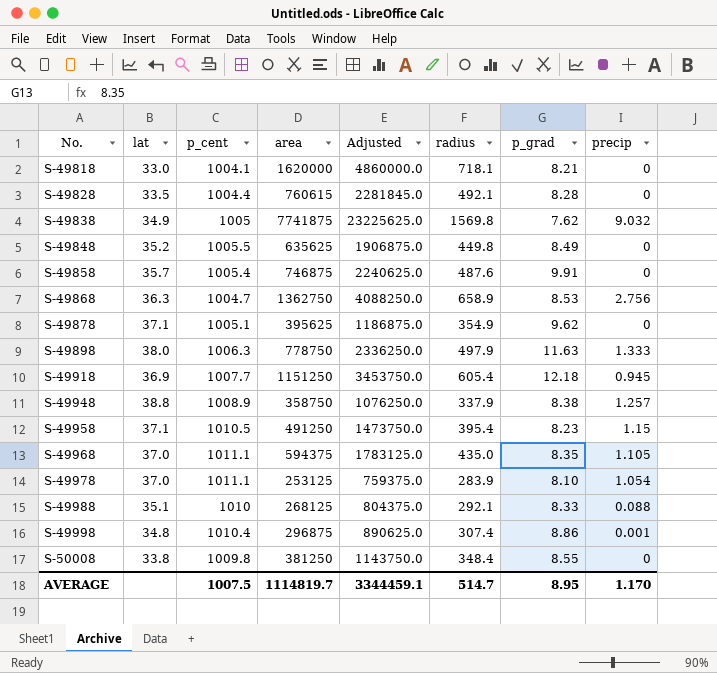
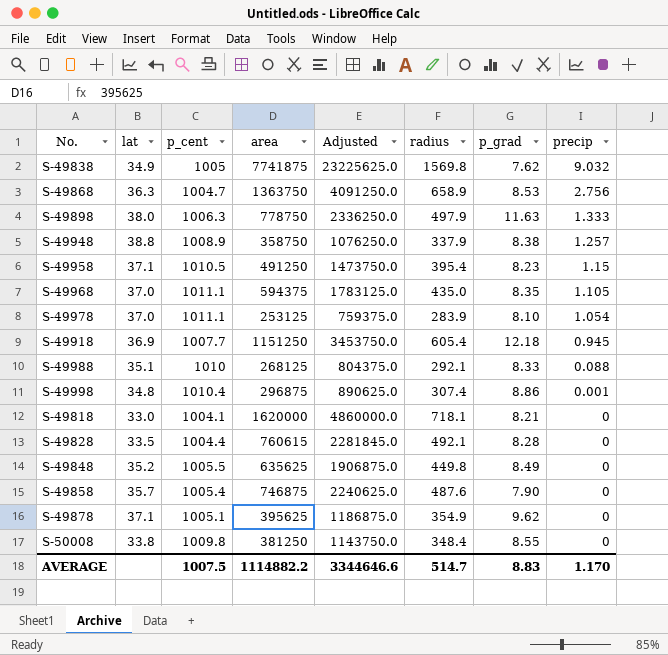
row order: No. ascending -> precip descending
S-49868 | area: 1362750 -> 1363750
S-49868 | Adjusted: 4088250.0 -> 4091250.0
S-49858 | p_grad: 9.91 -> 7.90
AVERAGE | area: 1114819.7 -> 1114882.2
AVERAGE | Adjusted: 3344459.1 -> 3344646.6
AVERAGE | p_grad: 8.95 -> 8.83

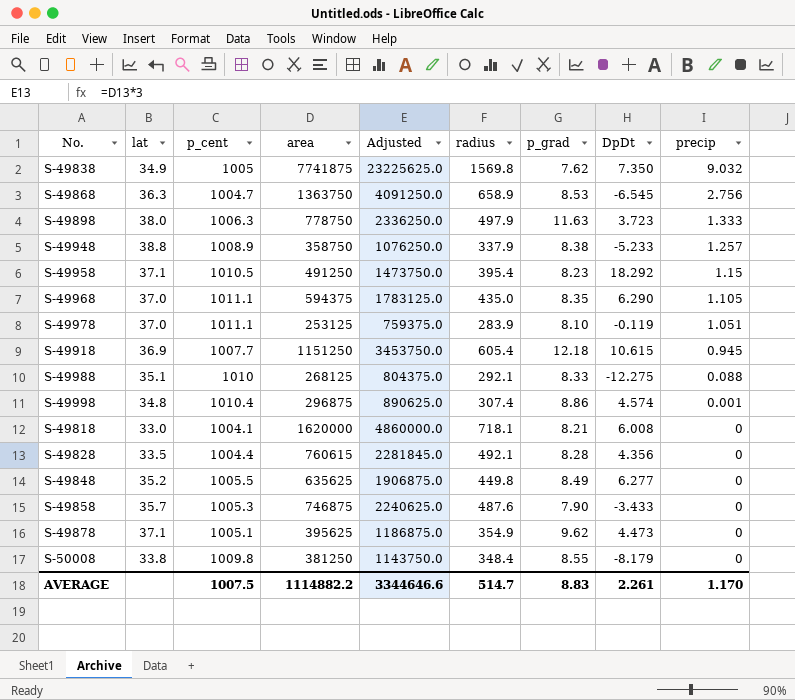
column DpDt | position: none -> 8
S-49978 | precip: 1.054 -> 1.051
S-49858 | p_cent: 1005.4 -> 1005.3

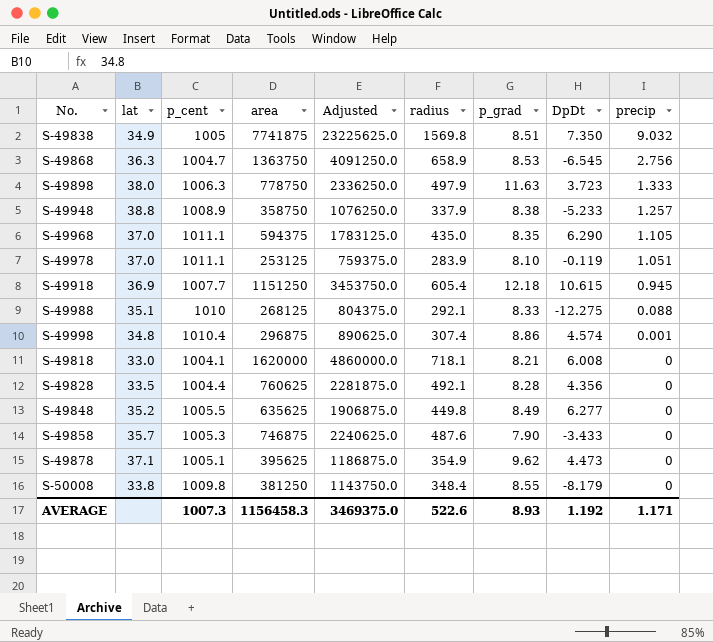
row S-49958: 37.1 | 1010.5 | 491250 | 1473750.0 | 395.4 | 8.23 | 18.292 | 1.15 -> none
S-49838 | p_grad: 7.62 -> 8.51
S-49828 | area: 760615 -> 760625
S-49828 | Adjusted: 2281845.0 -> 2281875.0
AVERAGE | p_cent: 1007.5 -> 1007.3
AVERAGE | area: 1114882.2 -> 1156458.3
AVERAGE | Adjusted: 3344646.6 -> 3469375.0
AVERAGE | radius: 514.7 -> 522.6
AVERAGE | p_grad: 8.83 -> 8.93
AVERAGE | DpDt: 2.261 -> 1.192
AVERAGE | precip: 1.170 -> 1.171

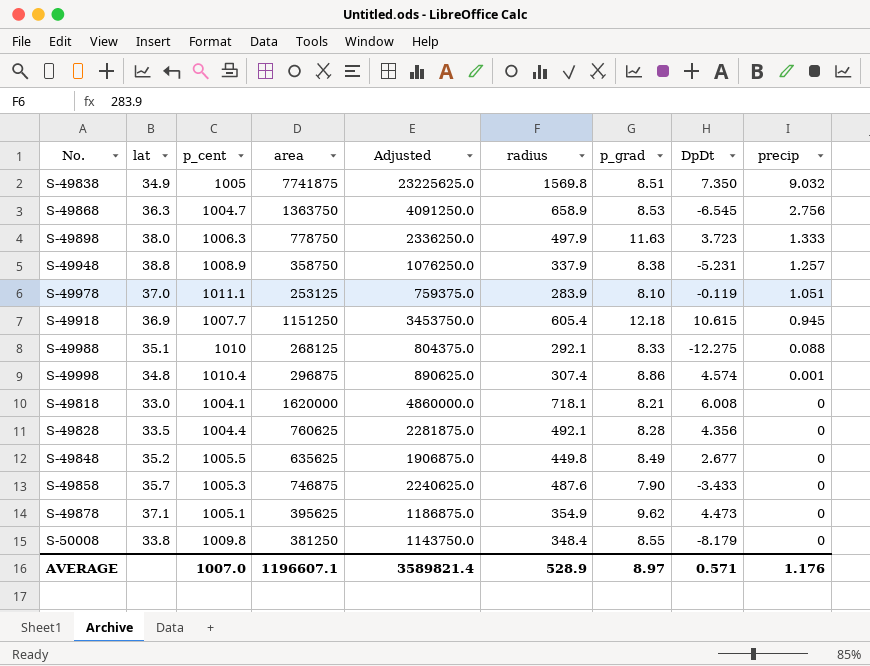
row S-49968: 37.0 | 1011.1 | 594375 | 1783125.0 | 435.0 | 8.35 | 6.290 | 1.105 -> none
S-49948 | DpDt: -5.233 -> -5.231
S-49848 | DpDt: 6.277 -> 2.677
AVERAGE | p_cent: 1007.3 -> 1007.0
AVERAGE | area: 1156458.3 -> 1196607.1
AVERAGE | Adjusted: 3469375.0 -> 3589821.4
AVERAGE | radius: 522.6 -> 528.9
AVERAGE | p_grad: 8.93 -> 8.97
AVERAGE | DpDt: 1.192 -> 0.571
AVERAGE | precip: 1.171 -> 1.176

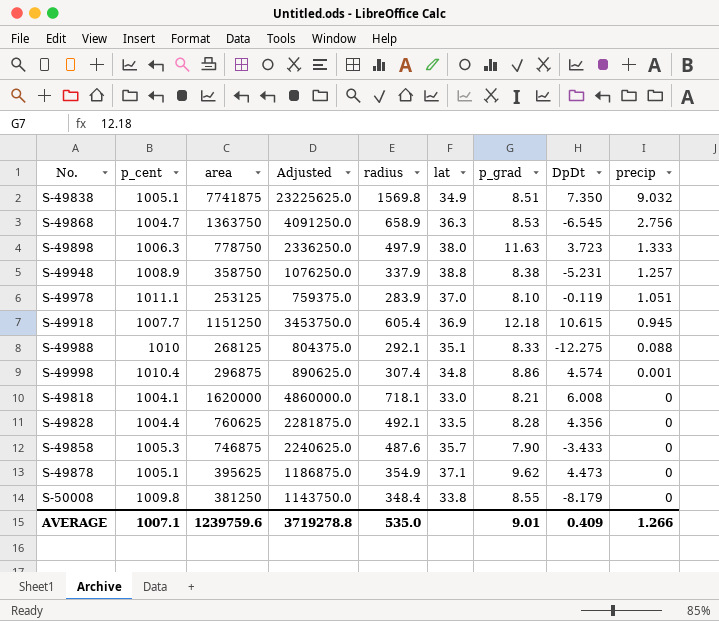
column lat | position: 2 -> 6
row S-49848: 35.2 | 1005.5 | 635625 | 1906875.0 | 449.8 | 8.49 | 2.677 | 0 -> none
S-49838 | p_cent: 1005 -> 1005.1
AVERAGE | p_cent: 1007.0 -> 1007.1
AVERAGE | area: 1196607.1 -> 1239759.6
AVERAGE | Adjusted: 3589821.4 -> 3719278.8
AVERAGE | radius: 528.9 -> 535.0
AVERAGE | p_grad: 8.97 -> 9.01
AVERAGE | DpDt: 0.571 -> 0.409
AVERAGE | precip: 1.176 -> 1.266

